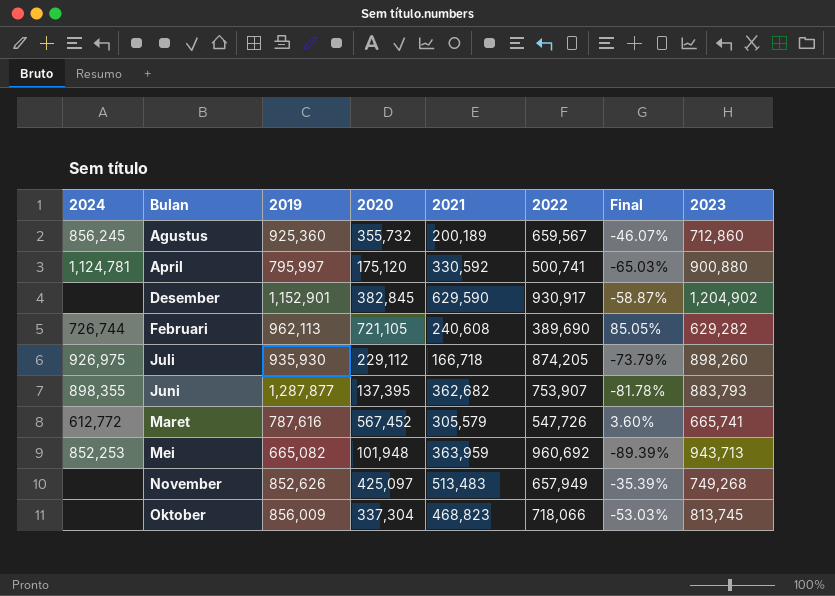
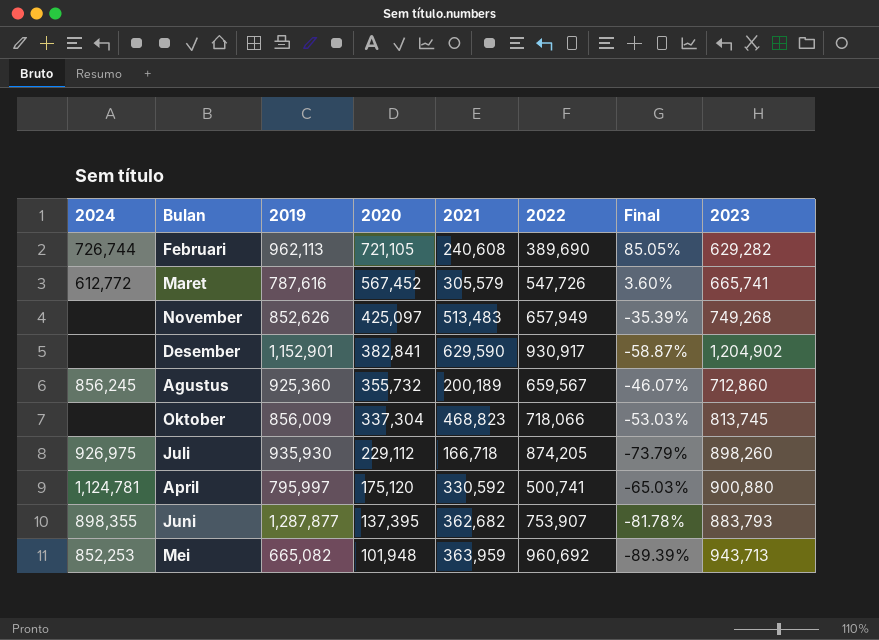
row order: Bulan ascending -> 2020 descending
Desember | 2020: 382,845 -> 382,841

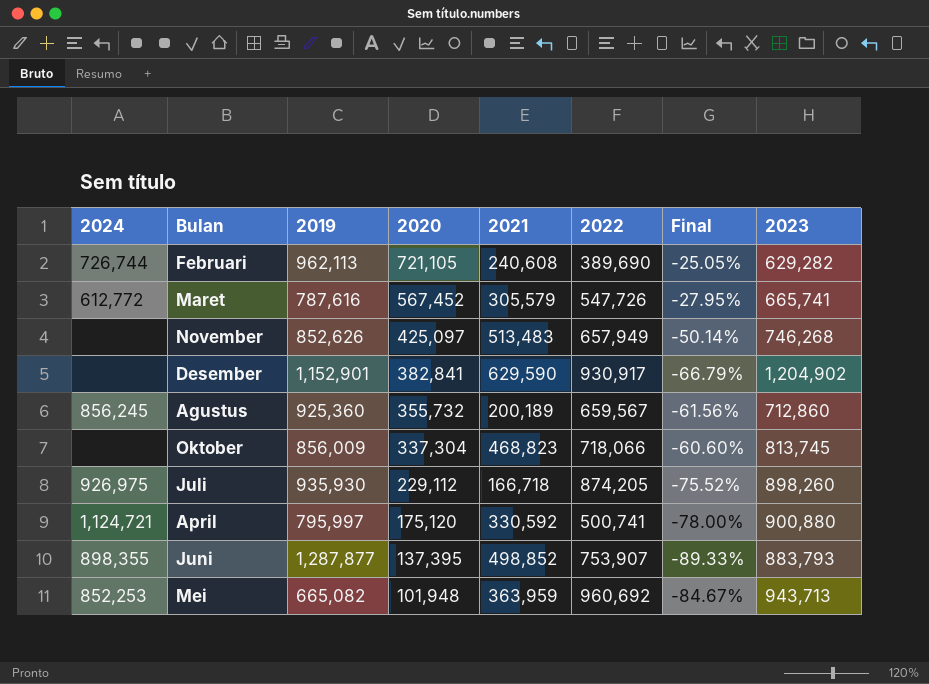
column Final | formula: ([2020] - [2022]) / [2022] -> ([2020] - [2019]) / [2019]
November | 2023: 749,268 -> 746,268
April | 2024: 1,124,781 -> 1,124,721
Juni | 2021: 362,682 -> 498,852

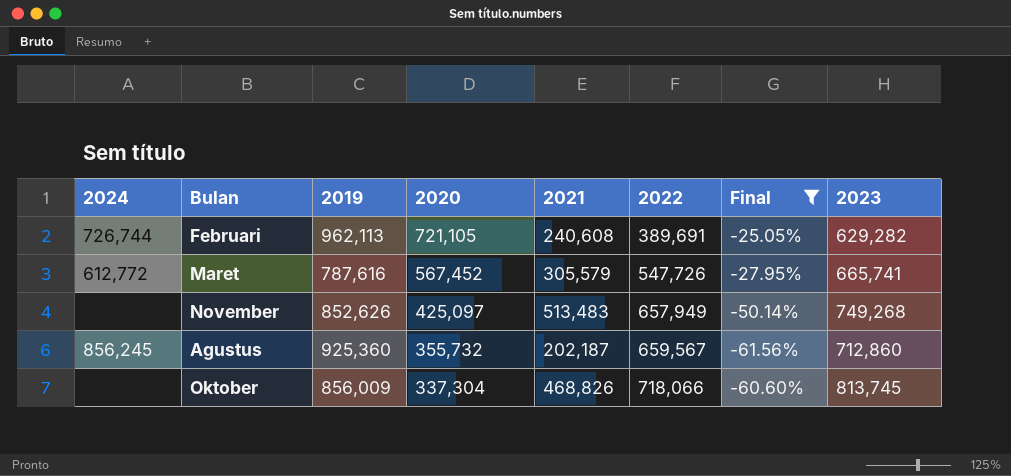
filter: none -> Final >= -61.56%
Februari | 2022: 389,690 -> 389,691
November | 2023: 746,268 -> 749,268
Agustus | 2021: 200,189 -> 202,187
Oktober | 2021: 468,823 -> 468,826

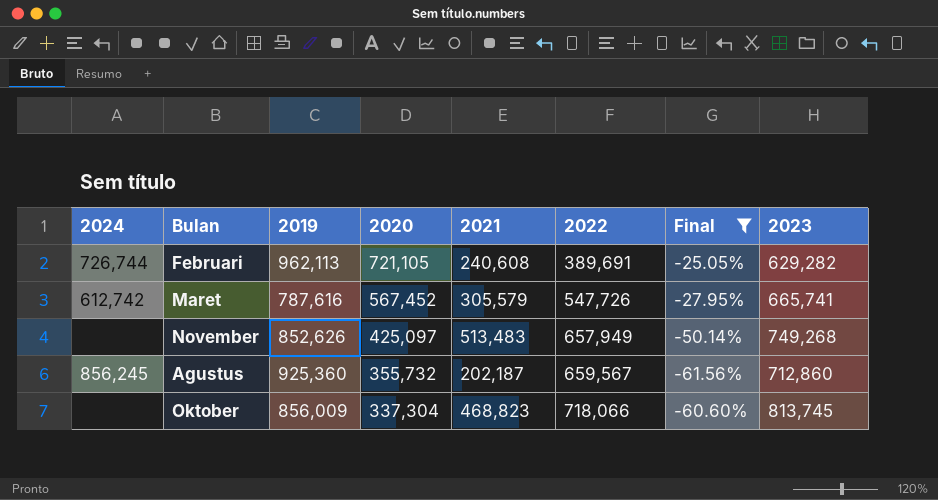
Maret | 2024: 612,772 -> 612,742
Oktober | 2021: 468,826 -> 468,823

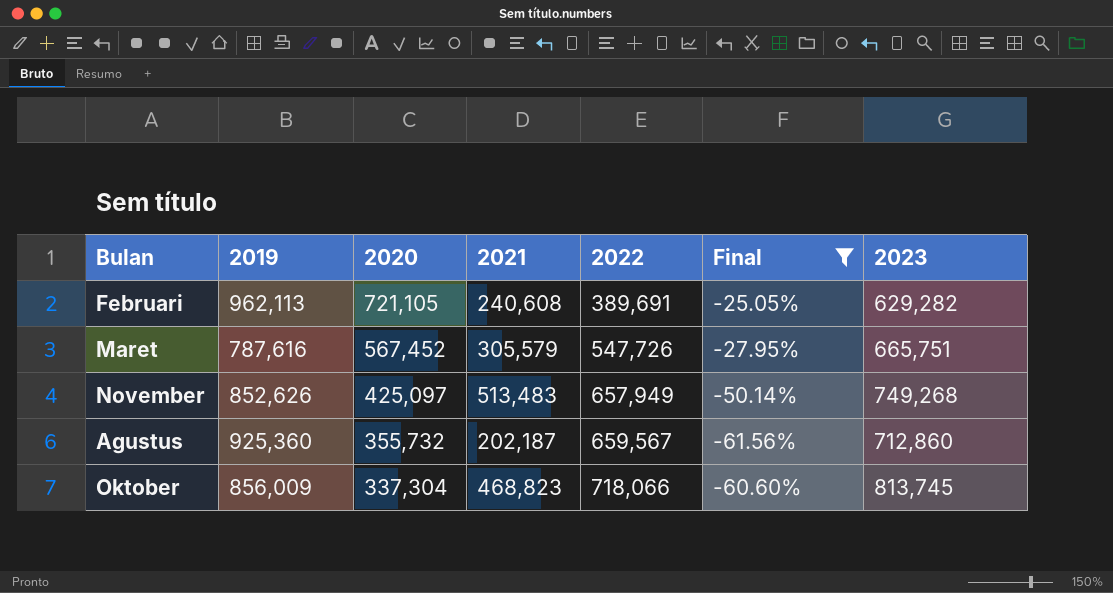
column 2024 | position: 1 -> none
Maret | 2023: 665,741 -> 665,751

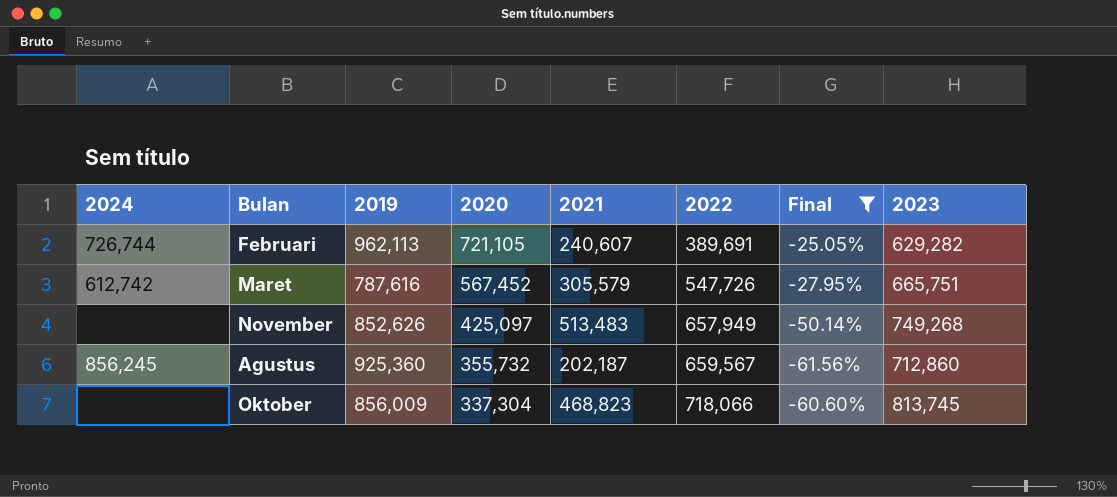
column 2024 | position: none -> 1
Februari | 2021: 240,608 -> 240,607

